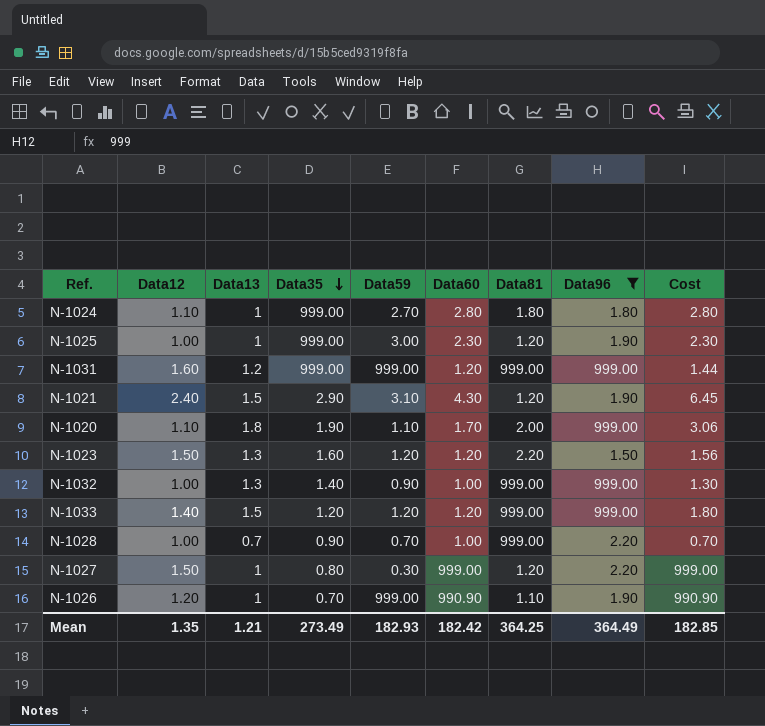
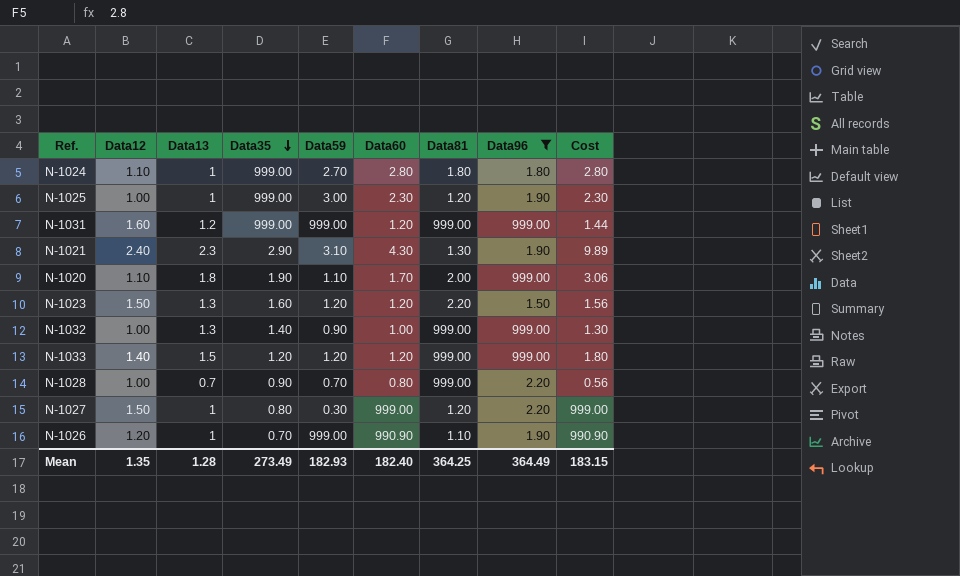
N-1021 | Data13: 1.5 -> 2.3
N-1021 | Data81: 1.20 -> 1.30
N-1021 | Cost: 6.45 -> 9.89
N-1028 | Data60: 1.00 -> 0.80
N-1028 | Cost: 0.70 -> 0.56
Mean | Data13: 1.21 -> 1.28
Mean | Data60: 182.42 -> 182.40
Mean | Cost: 182.85 -> 183.15

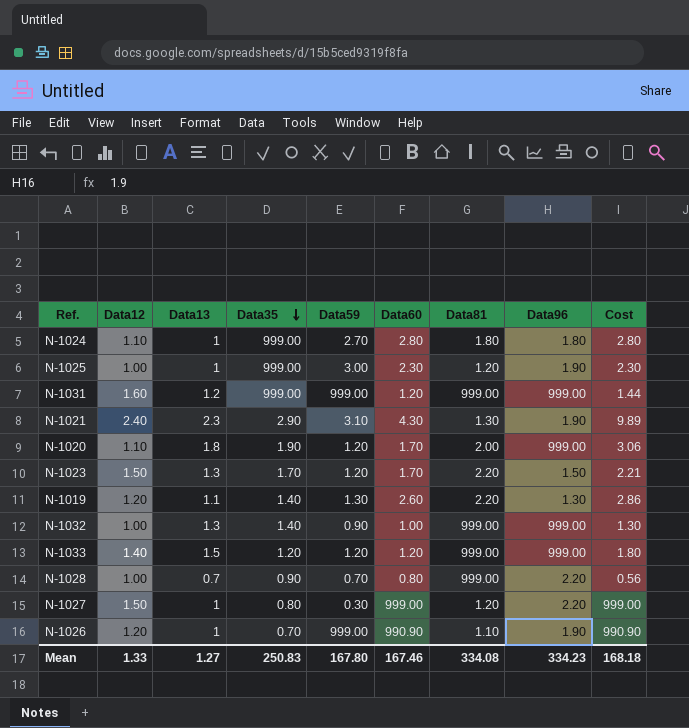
filter: Data96 != 1.30 -> none
N-1020 | Data59: 1.10 -> 1.20
N-1023 | Data35: 1.60 -> 1.70
N-1023 | Data60: 1.20 -> 1.70
N-1023 | Cost: 1.56 -> 2.21
Mean | Data12: 1.35 -> 1.33
Mean | Data13: 1.28 -> 1.27
Mean | Data35: 273.49 -> 250.83
Mean | Data59: 182.93 -> 167.80
Mean | Data60: 182.40 -> 167.46
Mean | Data81: 364.25 -> 334.08
Mean | Data96: 364.49 -> 334.23
Mean | Cost: 183.15 -> 168.18

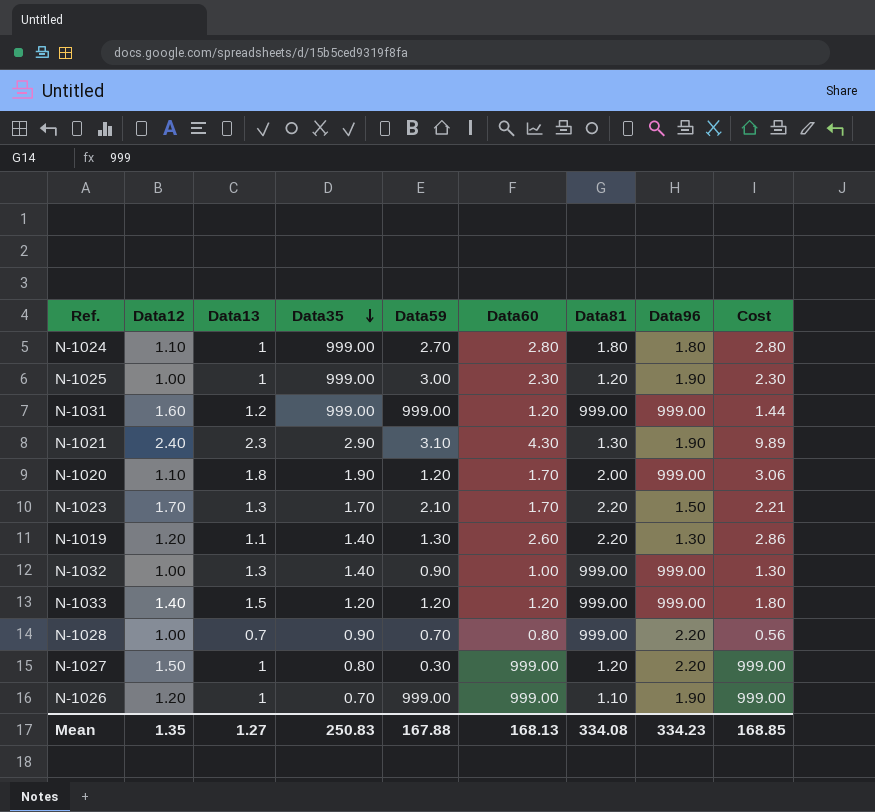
N-1023 | Data12: 1.50 -> 1.70
N-1023 | Data59: 1.20 -> 2.10
N-1026 | Data60: 990.90 -> 999.00
N-1026 | Cost: 990.90 -> 999.00
Mean | Data12: 1.33 -> 1.35
Mean | Data59: 167.80 -> 167.88
Mean | Data60: 167.46 -> 168.13
Mean | Cost: 168.18 -> 168.85

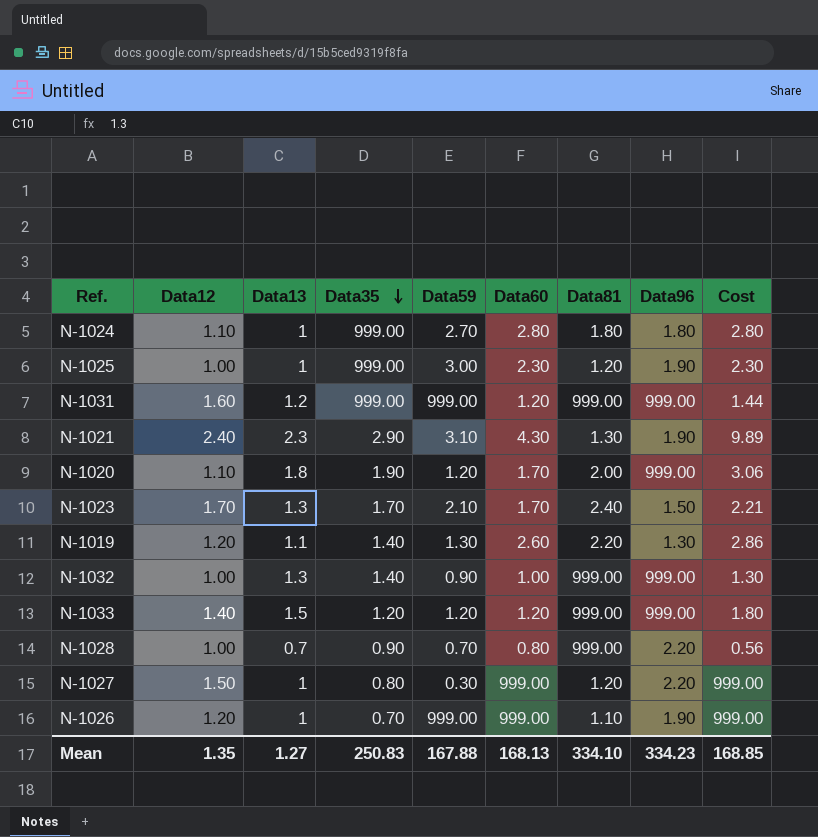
N-1023 | Data81: 2.20 -> 2.40
Mean | Data81: 334.08 -> 334.10

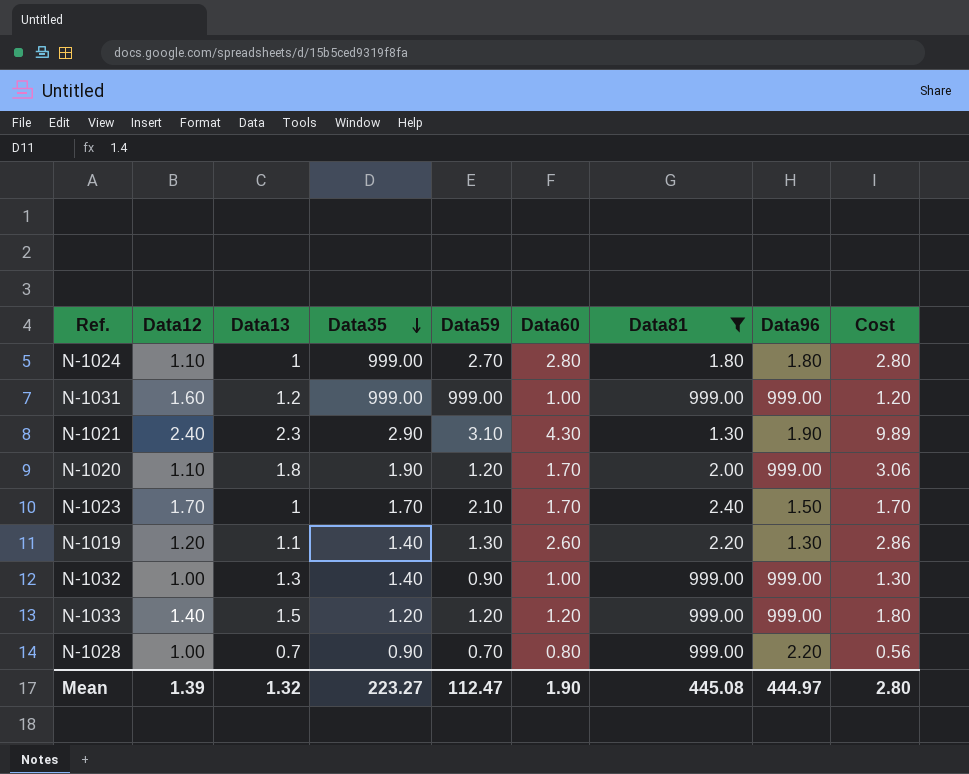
filter: none -> Data81 >= 1.30
N-1031 | Data60: 1.20 -> 1.00
N-1031 | Cost: 1.44 -> 1.20
N-1023 | Data13: 1.3 -> 1
N-1023 | Cost: 2.21 -> 1.70
Mean | Data12: 1.35 -> 1.39
Mean | Data13: 1.27 -> 1.32
Mean | Data35: 250.83 -> 223.27
Mean | Data59: 167.88 -> 112.47
Mean | Data60: 168.13 -> 1.90
Mean | Data81: 334.10 -> 445.08
Mean | Data96: 334.23 -> 444.97
Mean | Cost: 168.85 -> 2.80

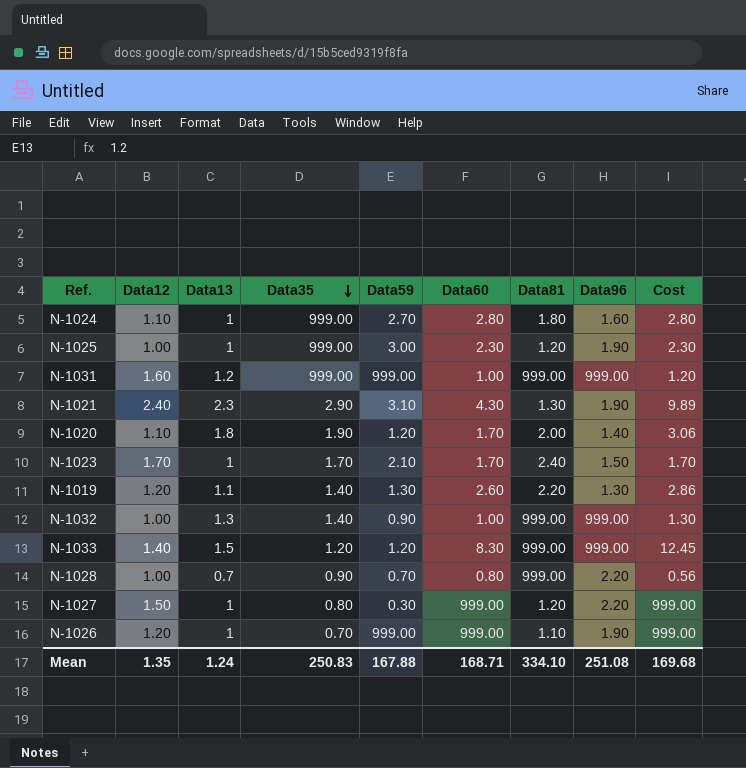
filter: Data81 >= 1.30 -> none
N-1024 | Data96: 1.80 -> 1.60
N-1020 | Data96: 999.00 -> 1.40
N-1033 | Data60: 1.20 -> 8.30
N-1033 | Cost: 1.80 -> 12.45
Mean | Data12: 1.39 -> 1.35
Mean | Data13: 1.32 -> 1.24
Mean | Data35: 223.27 -> 250.83
Mean | Data59: 112.47 -> 167.88
Mean | Data60: 1.90 -> 168.71
Mean | Data81: 445.08 -> 334.10
Mean | Data96: 444.97 -> 251.08
Mean | Cost: 2.80 -> 169.68

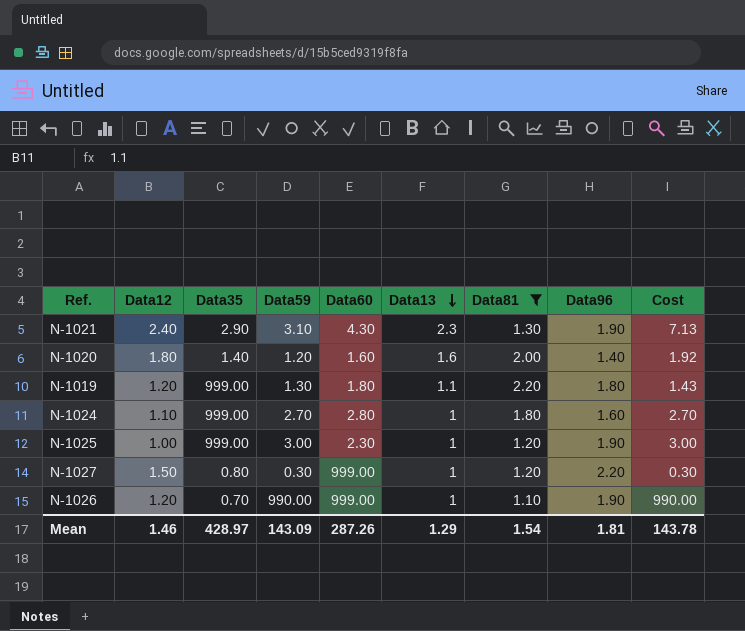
filter: none -> Data81 <= 2.20
row order: Data35 descending -> Data13 descending
column Data13 | position: 3 -> 6
column Cost | formula: [Data13] * [Data60] -> [Data59] * [Data13]
N-1020 | Data12: 1.10 -> 1.80
N-1020 | Data35: 1.90 -> 1.40
N-1020 | Data60: 1.70 -> 1.60
N-1020 | Data13: 1.8 -> 1.6
N-1019 | Data35: 1.40 -> 999.00
N-1019 | Data60: 2.60 -> 1.80
N-1019 | Data96: 1.30 -> 1.80
N-1026 | Data59: 999.00 -> 990.00
Mean | Data12: 1.35 -> 1.46
Mean | Data35: 250.83 -> 428.97
Mean | Data59: 167.88 -> 143.09
Mean | Data60: 168.71 -> 287.26
Mean | Data13: 1.24 -> 1.29
Mean | Data81: 334.10 -> 1.54
Mean | Data96: 251.08 -> 1.81
Mean | Cost: 169.68 -> 143.78

